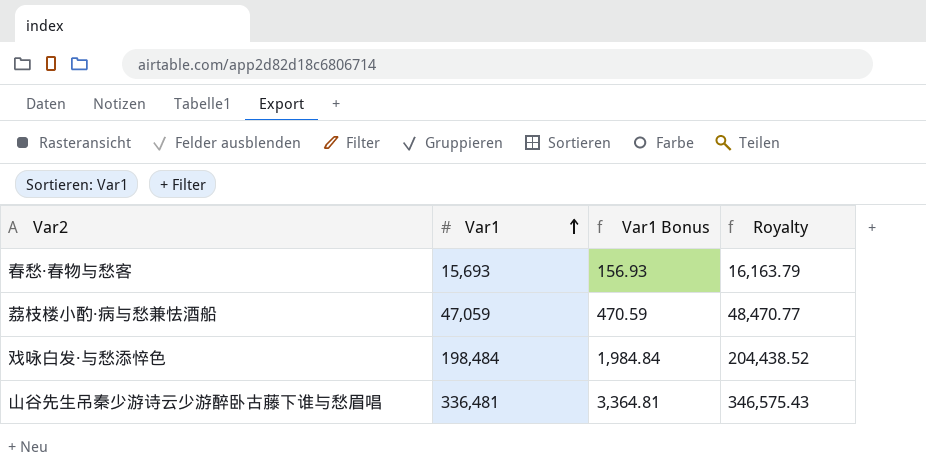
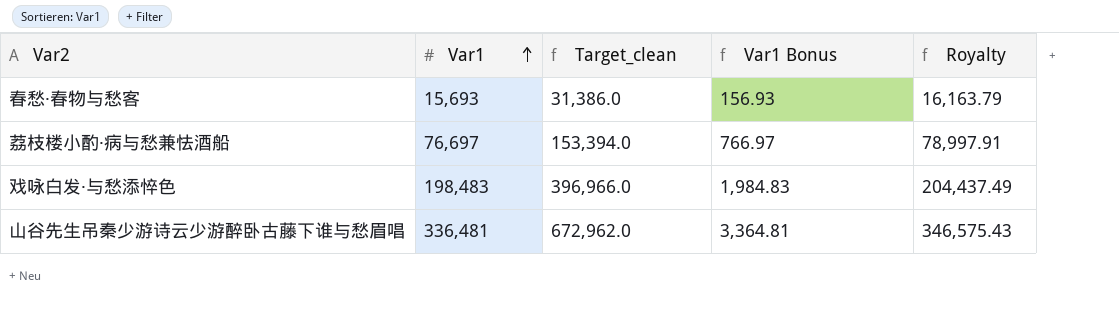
column Target_clean | formula: none -> [Var1] * 2
荔枝楼小酌·病与愁兼怯酒船 | Var1: 47,059 -> 76,697
荔枝楼小酌·病与愁兼怯酒船 | Var1 Bonus: 470.59 -> 766.97
荔枝楼小酌·病与愁兼怯酒船 | Royalty: 48,470.77 -> 78,997.91
戏咏白发·与愁添悴色 | Var1: 198,484 -> 198,483
戏咏白发·与愁添悴色 | Var1 Bonus: 1,984.84 -> 1,984.83
戏咏白发·与愁添悴色 | Royalty: 204,438.52 -> 204,437.49

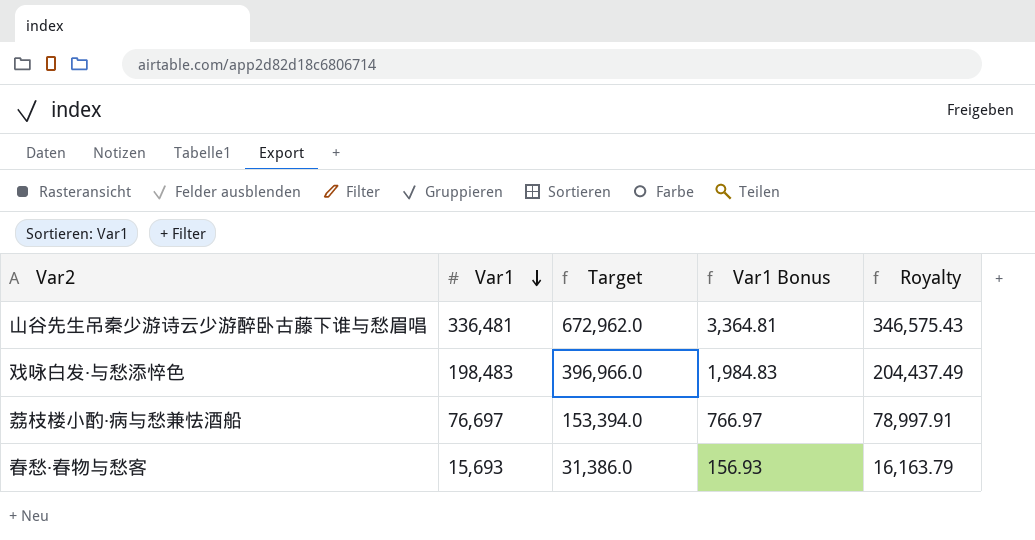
row order: Var1 ascending -> Var1 descending
column name: Target_clean -> Target

